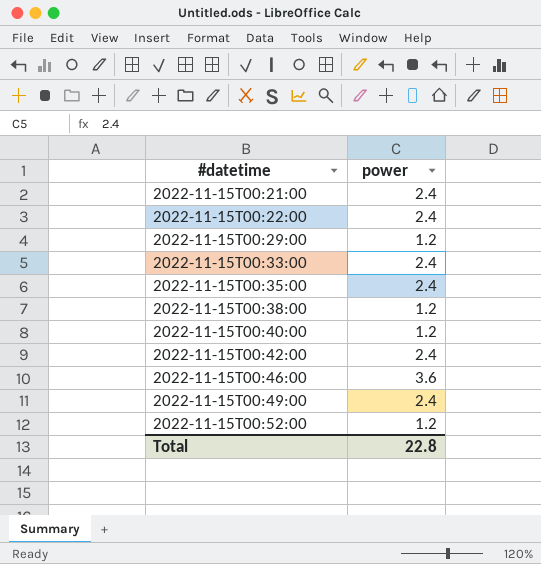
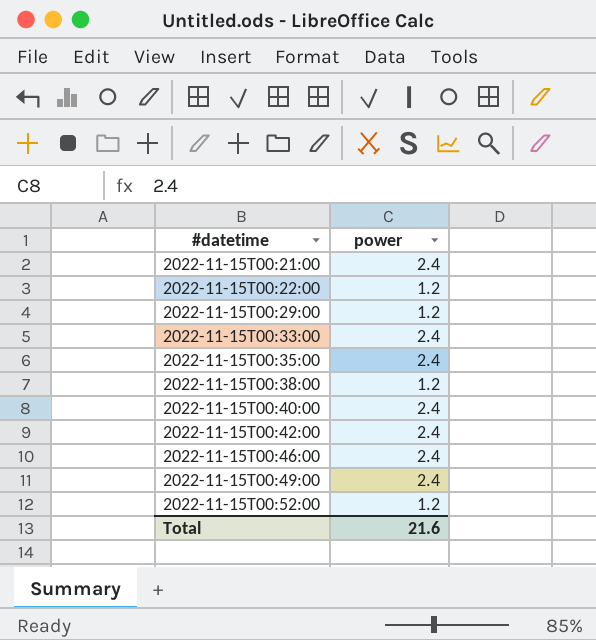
2022-11-15T00:22:00 | power: 2.4 -> 1.2
2022-11-15T00:40:00 | power: 1.2 -> 2.4
2022-11-15T00:46:00 | power: 3.6 -> 2.4
Total | power: 22.8 -> 21.6

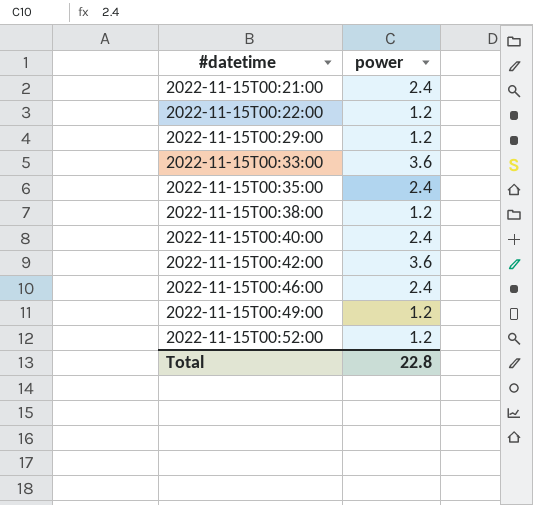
2022-11-15T00:33:00 | power: 2.4 -> 3.6
2022-11-15T00:42:00 | power: 2.4 -> 3.6
2022-11-15T00:49:00 | power: 2.4 -> 1.2
Total | power: 21.6 -> 22.8

